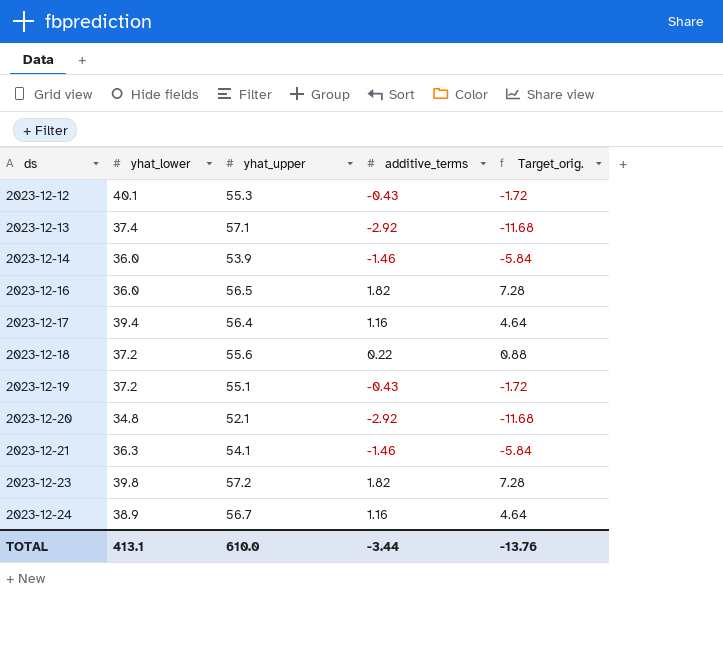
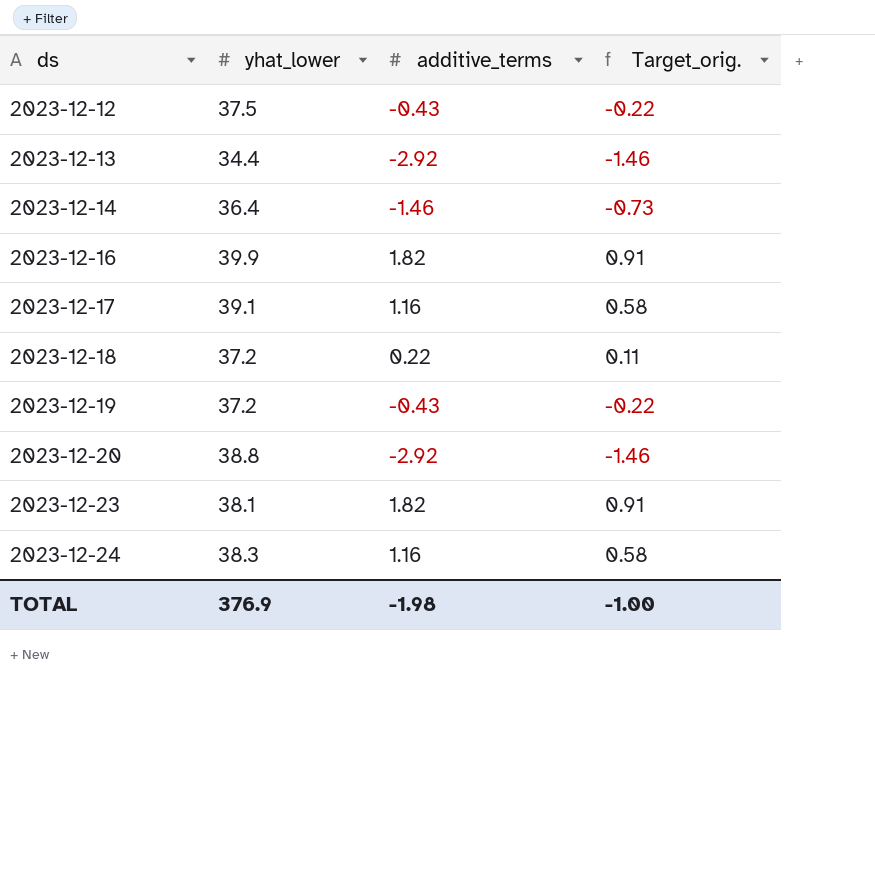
column yhat_upper | position: 3 -> none
column Target_orig. | formula: [additive_terms] * 4 -> [additive_terms] * 0.5
row 2023-12-21: 36.3 | 54.1 | -1.46 | -5.84 -> none
2023-12-12 | yhat_lower: 40.1 -> 37.5
2023-12-13 | yhat_lower: 37.4 -> 34.4
2023-12-14 | yhat_lower: 36.0 -> 36.4
2023-12-16 | yhat_lower: 36.0 -> 39.9
2023-12-17 | yhat_lower: 39.4 -> 39.1
2023-12-20 | yhat_lower: 34.8 -> 38.8
2023-12-23 | yhat_lower: 39.8 -> 38.1
2023-12-24 | yhat_lower: 38.9 -> 38.3
TOTAL | yhat_lower: 413.1 -> 376.9
TOTAL | additive_terms: -3.44 -> -1.98
TOTAL | Target_orig.: -13.76 -> -1.00

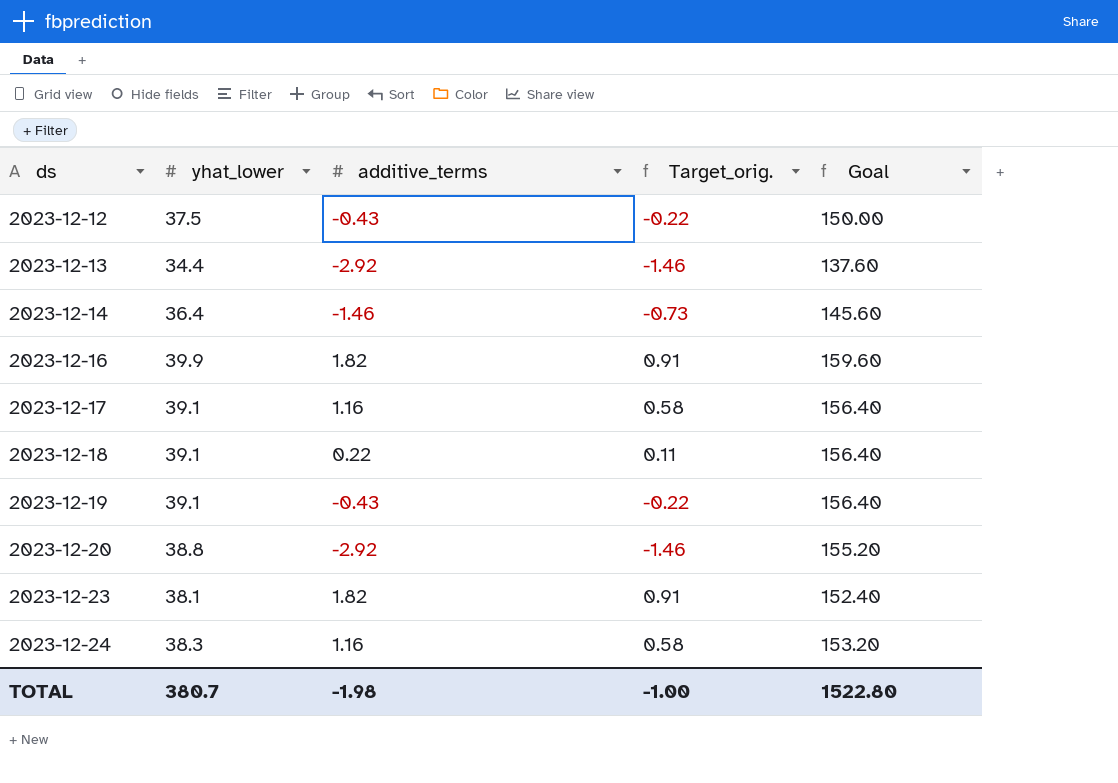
column Goal | formula: none -> [yhat_lower] * 4
2023-12-18 | yhat_lower: 37.2 -> 39.1
2023-12-19 | yhat_lower: 37.2 -> 39.1
TOTAL | yhat_lower: 376.9 -> 380.7

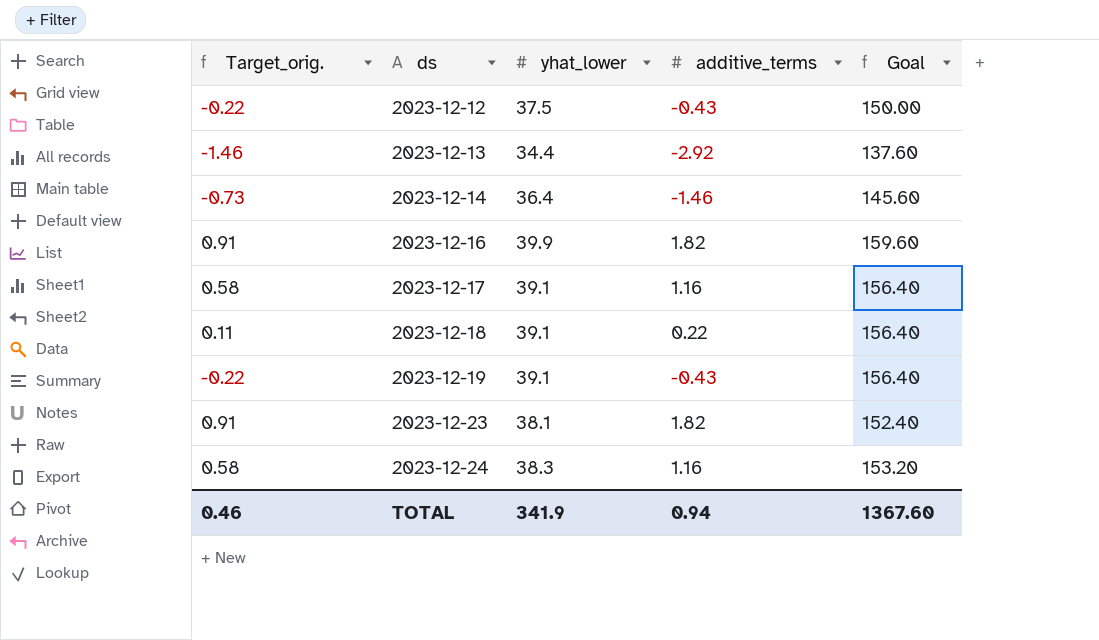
column Target_orig. | position: 4 -> 1
row 2023-12-20: 38.8 | -2.92 | -1.46 | 155.20 -> none
TOTAL | Target_orig.: -1.00 -> 0.46
TOTAL | yhat_lower: 380.7 -> 341.9
TOTAL | additive_terms: -1.98 -> 0.94
TOTAL | Goal: 1522.80 -> 1367.60

